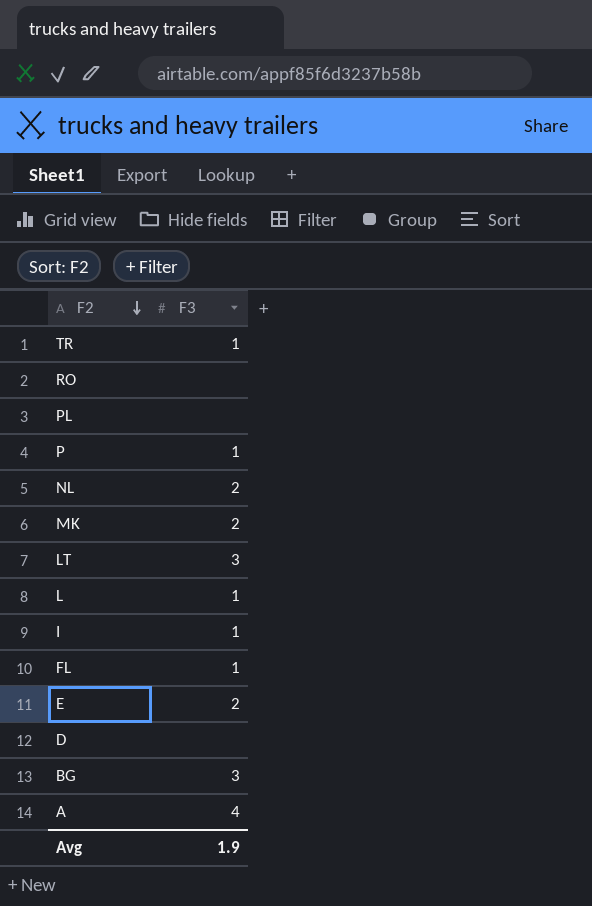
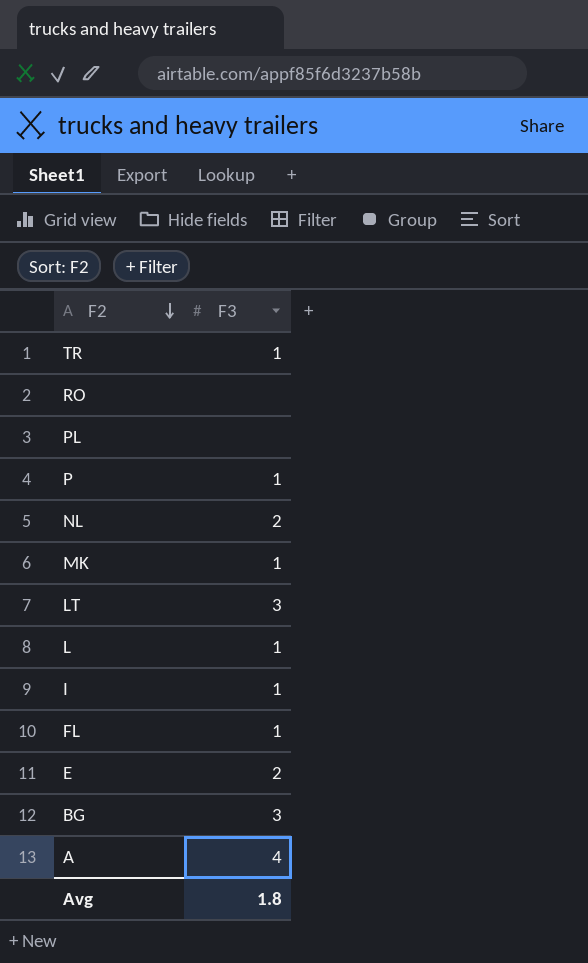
row D: none -> none
MK | F3: 2 -> 1
Avg | F3: 1.9 -> 1.8

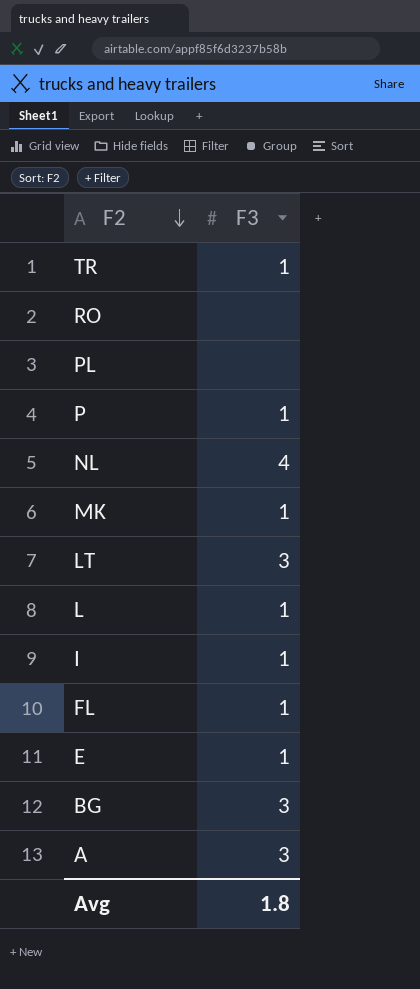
NL | F3: 2 -> 4
E | F3: 2 -> 1
A | F3: 4 -> 3

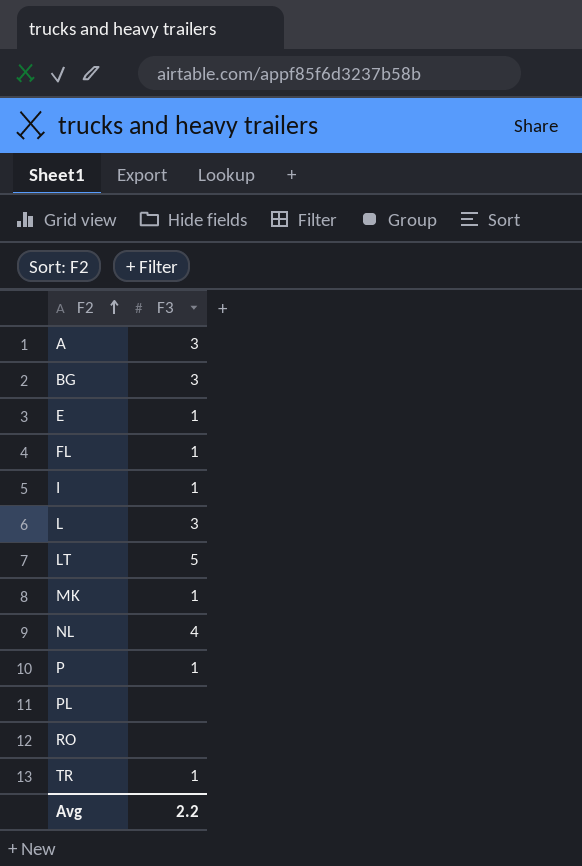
row order: F2 descending -> F2 ascending
L | F3: 1 -> 3
LT | F3: 3 -> 5
Avg | F3: 1.8 -> 2.2

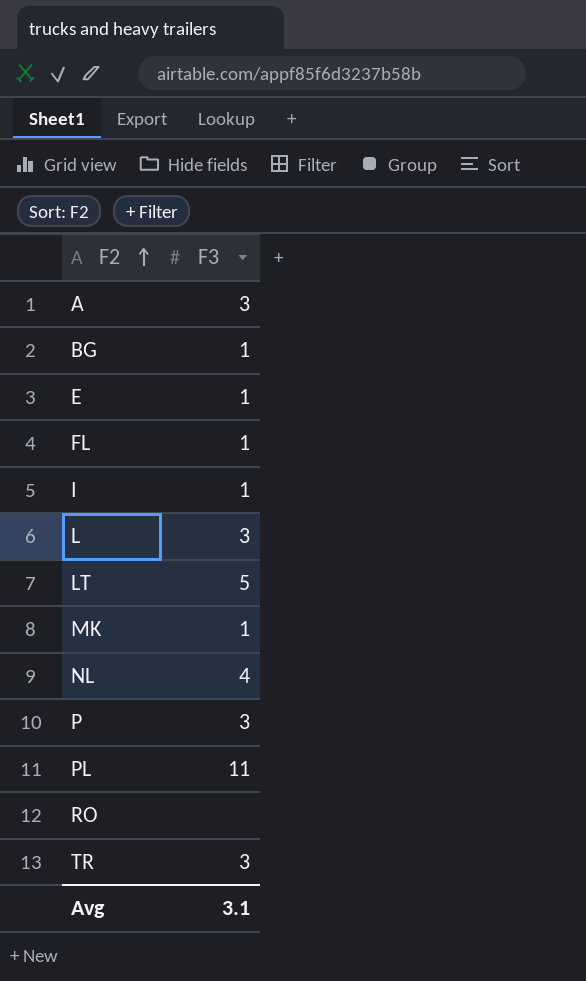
BG | F3: 3 -> 1
P | F3: 1 -> 3
PL | F3: none -> 11
TR | F3: 1 -> 3
Avg | F3: 2.2 -> 3.1

